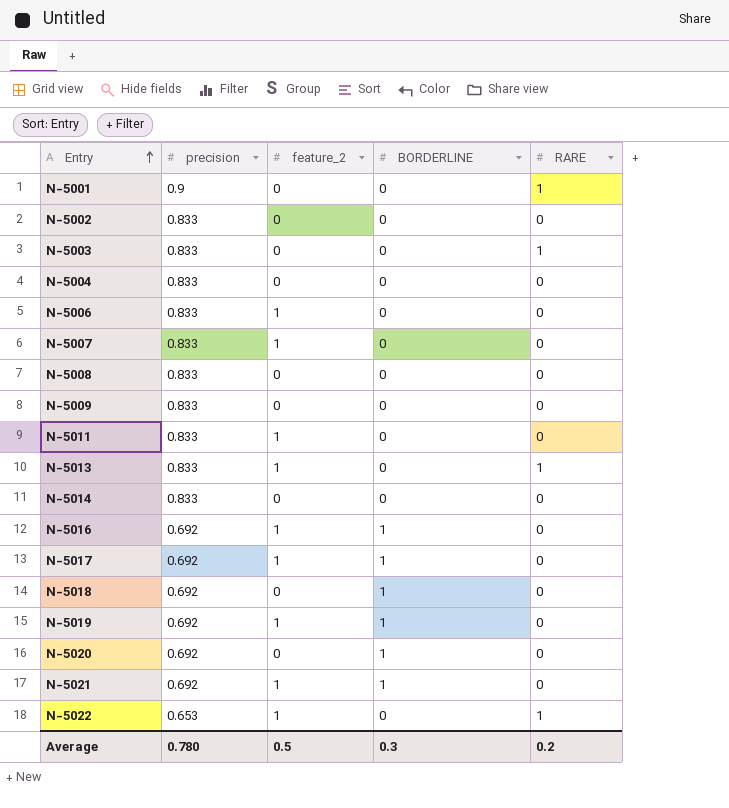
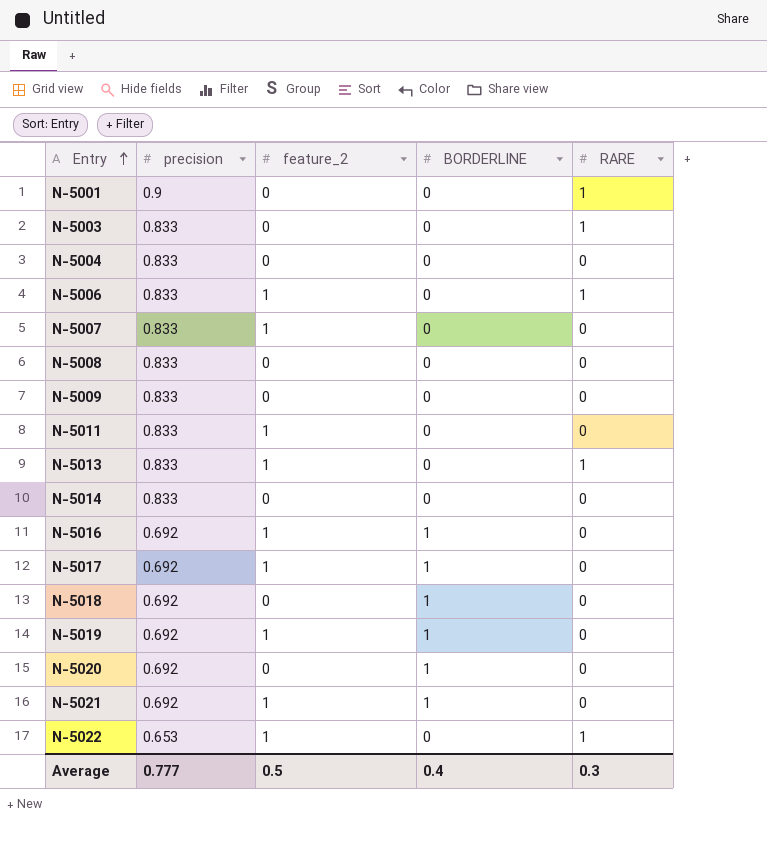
row N-5002: 0.833 | 0 | 0 | 0 -> none
N-5006 | RARE: 0 -> 1
Average | precision: 0.780 -> 0.777
Average | BORDERLINE: 0.3 -> 0.4
Average | RARE: 0.2 -> 0.3

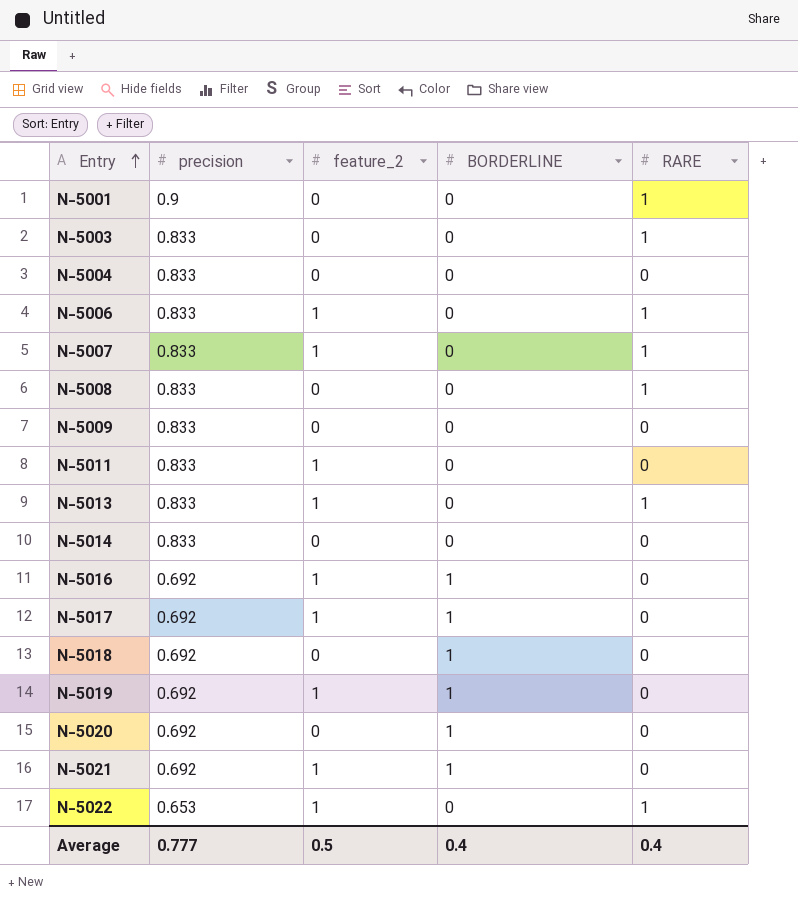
N-5007 | RARE: 0 -> 1
N-5008 | RARE: 0 -> 1
Average | RARE: 0.3 -> 0.4

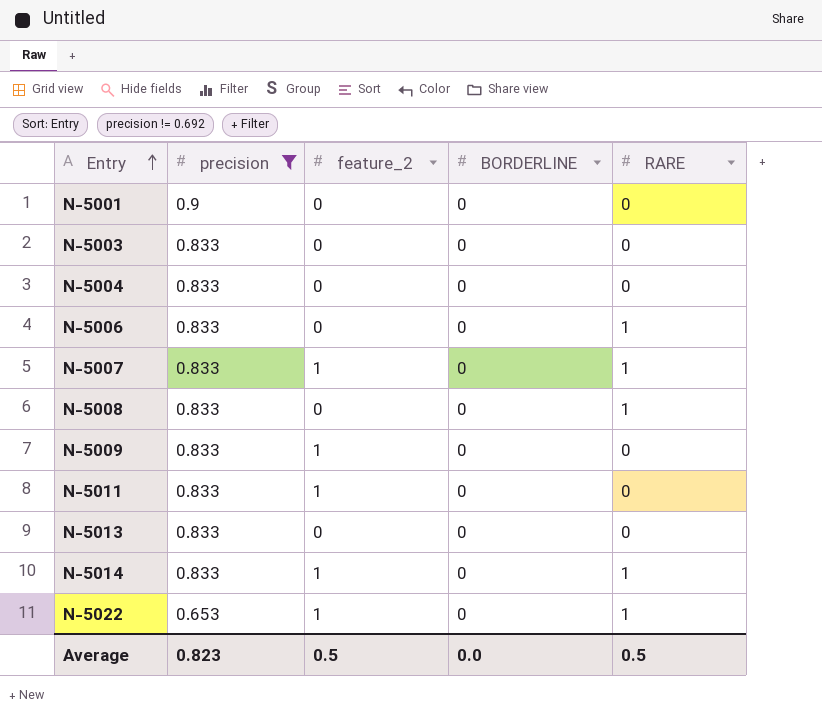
filter: none -> precision != 0.692
N-5001 | RARE: 1 -> 0
N-5003 | RARE: 1 -> 0
N-5006 | feature_2: 1 -> 0
N-5009 | feature_2: 0 -> 1
N-5013 | feature_2: 1 -> 0
N-5013 | RARE: 1 -> 0
N-5014 | feature_2: 0 -> 1
N-5014 | RARE: 0 -> 1
Average | precision: 0.777 -> 0.823
Average | BORDERLINE: 0.4 -> 0.0
Average | RARE: 0.4 -> 0.5

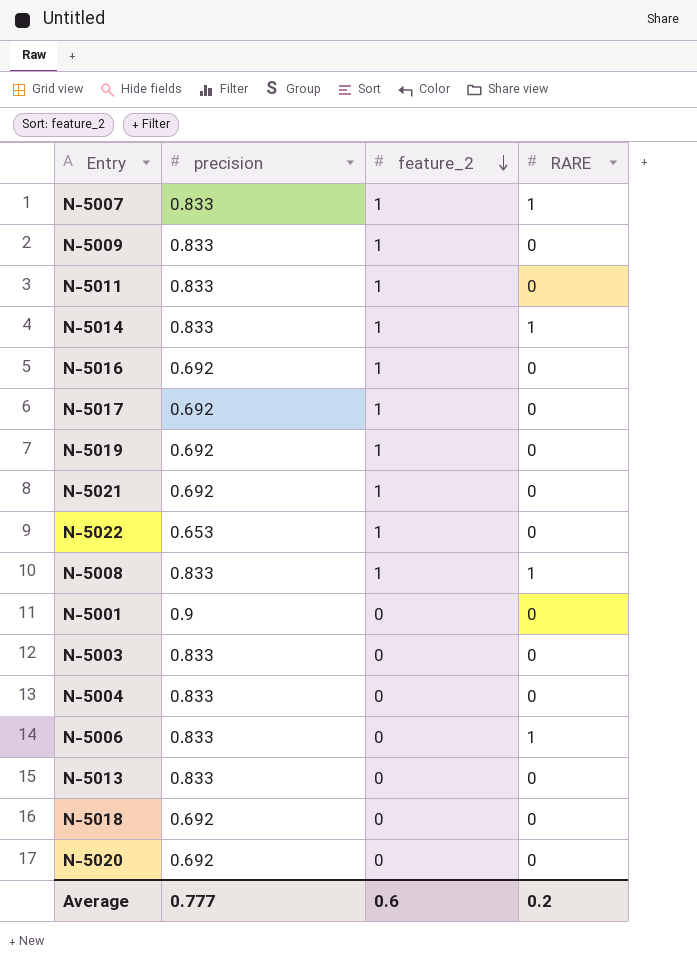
filter: precision != 0.692 -> none
row order: Entry ascending -> feature_2 descending
column BORDERLINE | position: 4 -> none
N-5022 | RARE: 1 -> 0
N-5008 | feature_2: 0 -> 1
Average | precision: 0.823 -> 0.777
Average | feature_2: 0.5 -> 0.6
Average | RARE: 0.5 -> 0.2

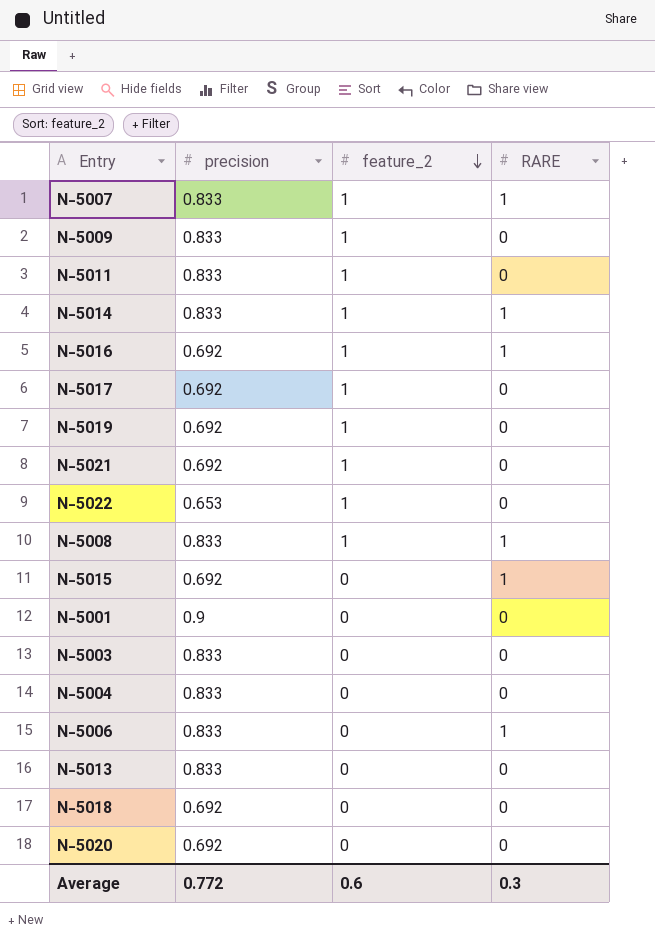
N-5016 | RARE: 0 -> 1
row N-5015: none -> 0.692 | 0 | 1
Average | precision: 0.777 -> 0.772
Average | RARE: 0.2 -> 0.3

